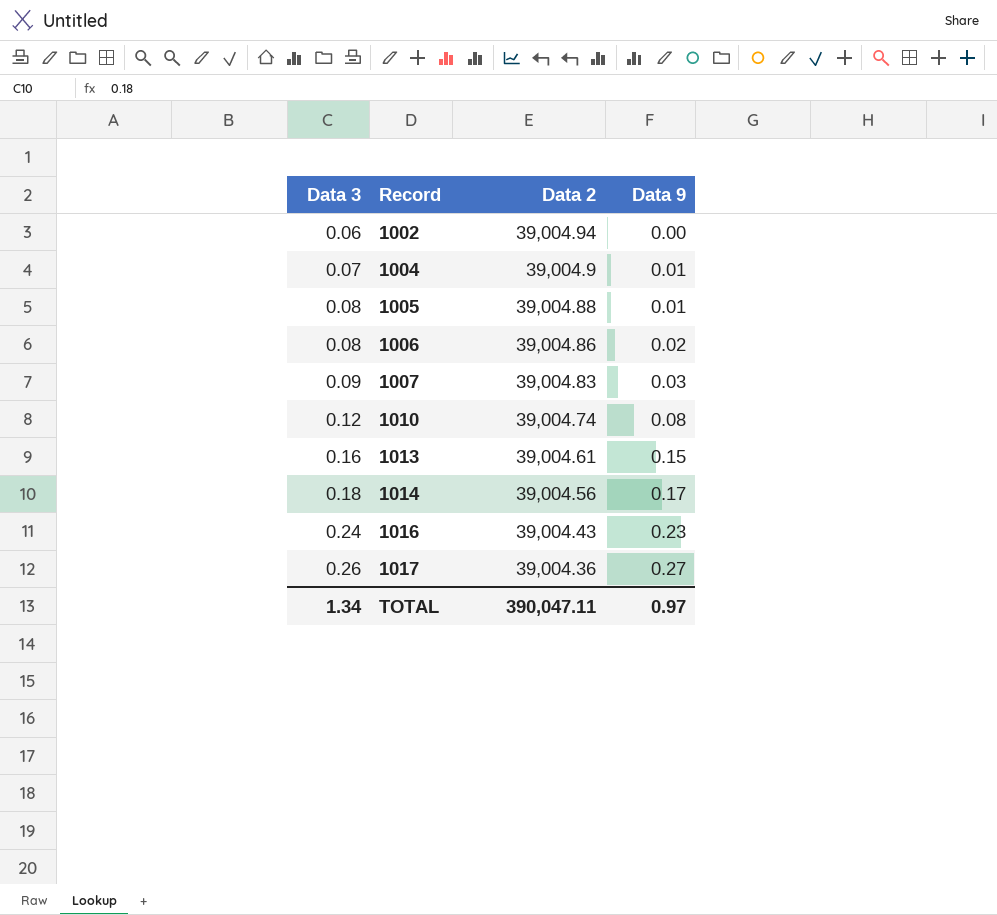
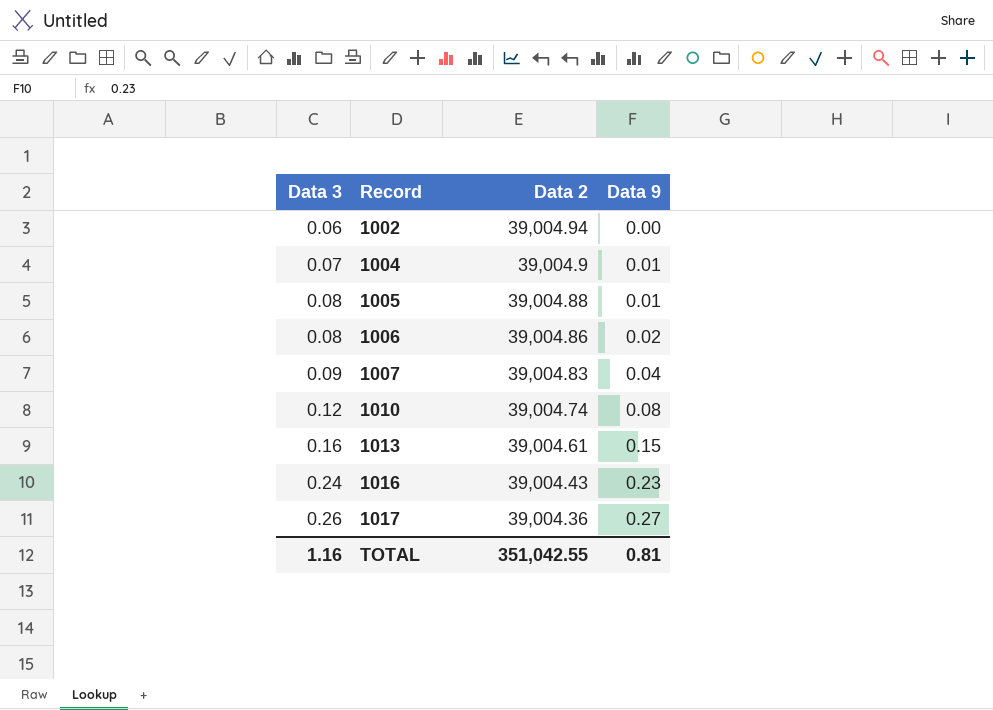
row 1014: 0.18 | 39,004.56 | 0.17 -> none
1007 | Data 9: 0.03 -> 0.04
TOTAL | Data 3: 1.34 -> 1.16
TOTAL | Data 2: 390,047.11 -> 351,042.55
TOTAL | Data 9: 0.97 -> 0.81

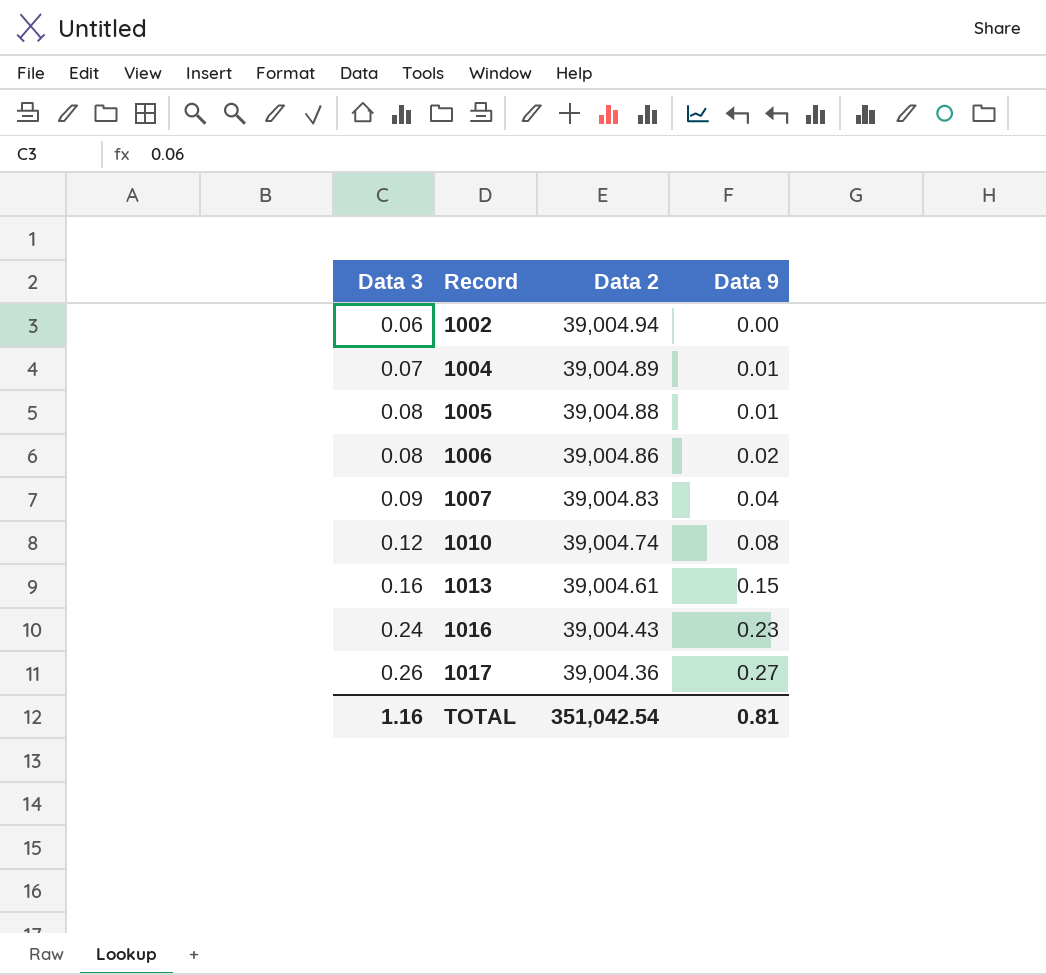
1004 | Data 2: 39,004.9 -> 39,004.89
TOTAL | Data 2: 351,042.55 -> 351,042.54

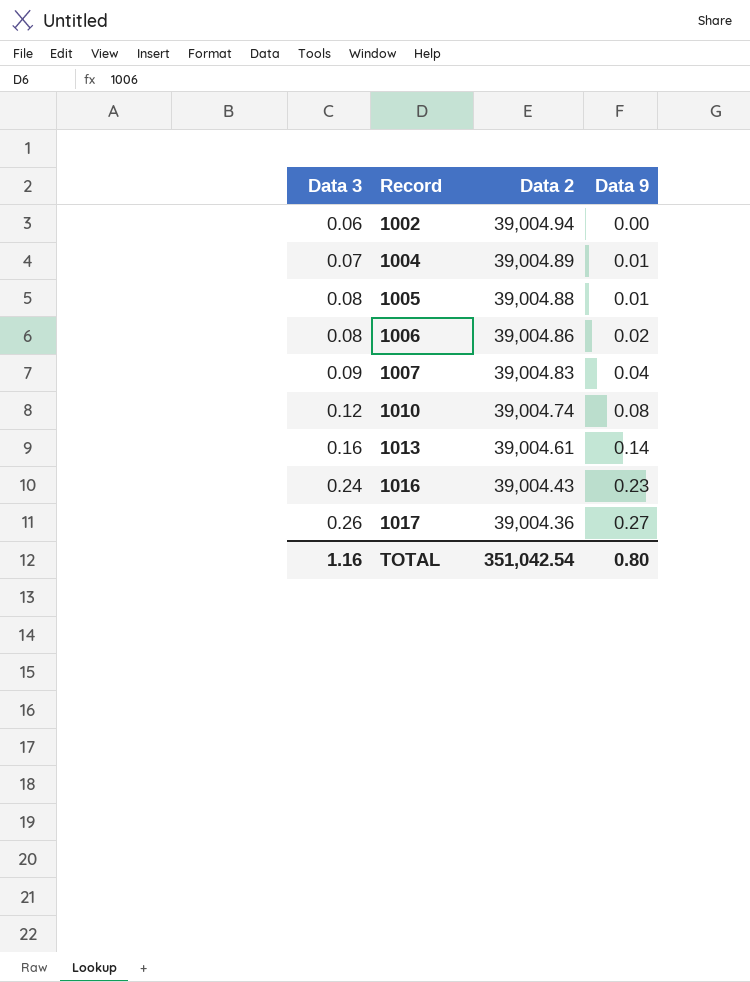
1013 | Data 9: 0.15 -> 0.14
TOTAL | Data 9: 0.81 -> 0.80

